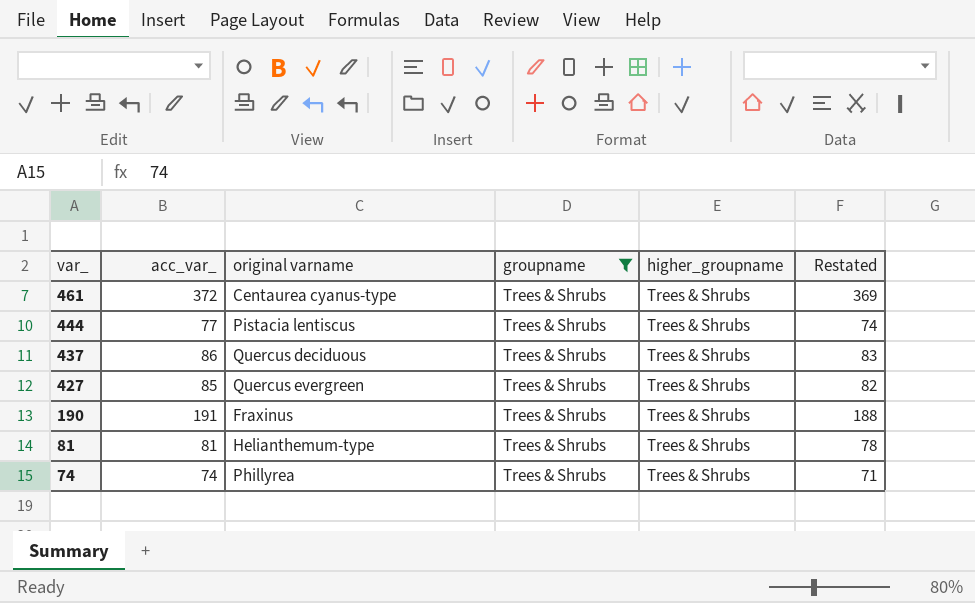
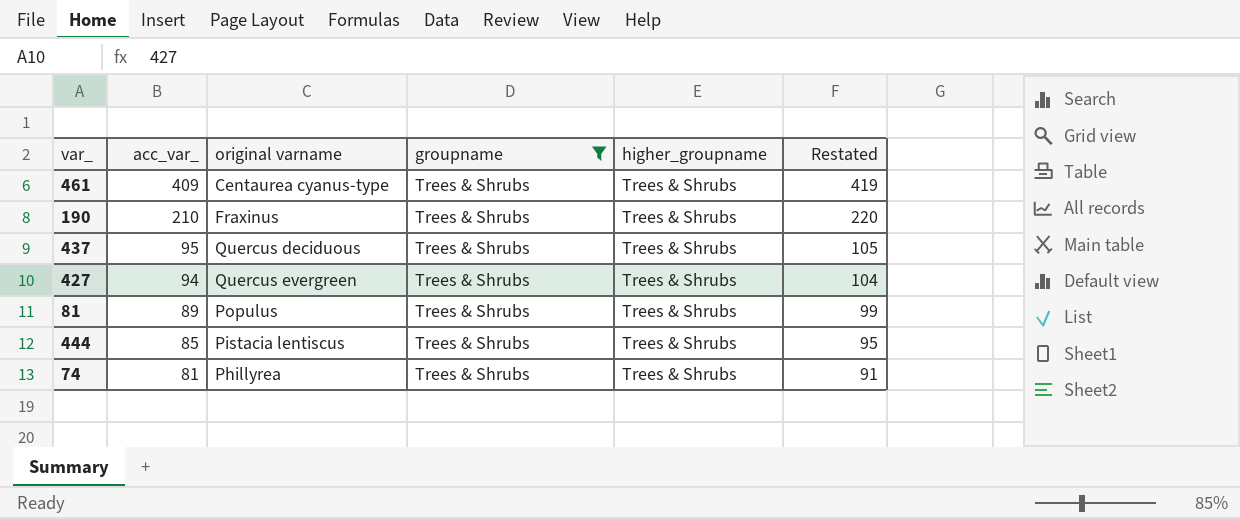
row order: var_ descending -> acc_var_ descending
column Restated | formula: [acc_var_] - 3 -> [acc_var_] + 10
461 | acc_var_: 372 -> 409
190 | acc_var_: 191 -> 210
437 | acc_var_: 86 -> 95
427 | acc_var_: 85 -> 94
81 | acc_var_: 81 -> 89
81 | original varname: Helianthemum-type -> Populus
444 | acc_var_: 77 -> 85
74 | acc_var_: 74 -> 81

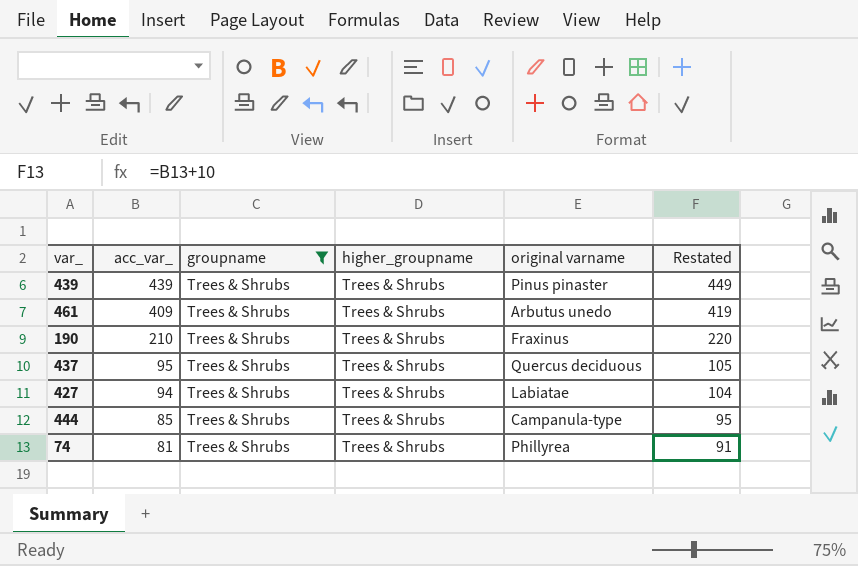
column original varname | position: 3 -> 5
row 81: 89 | Populus | Trees & Shrubs | Trees & Shrubs | 99 -> none
row 439: none -> 439 | Trees & Shrubs | Trees & Shrubs | Pinus pinaster | 449
461 | original varname: Centaurea cyanus-type -> Arbutus unedo
427 | original varname: Quercus evergreen -> Labiatae
444 | original varname: Pistacia lentiscus -> Campanula-type

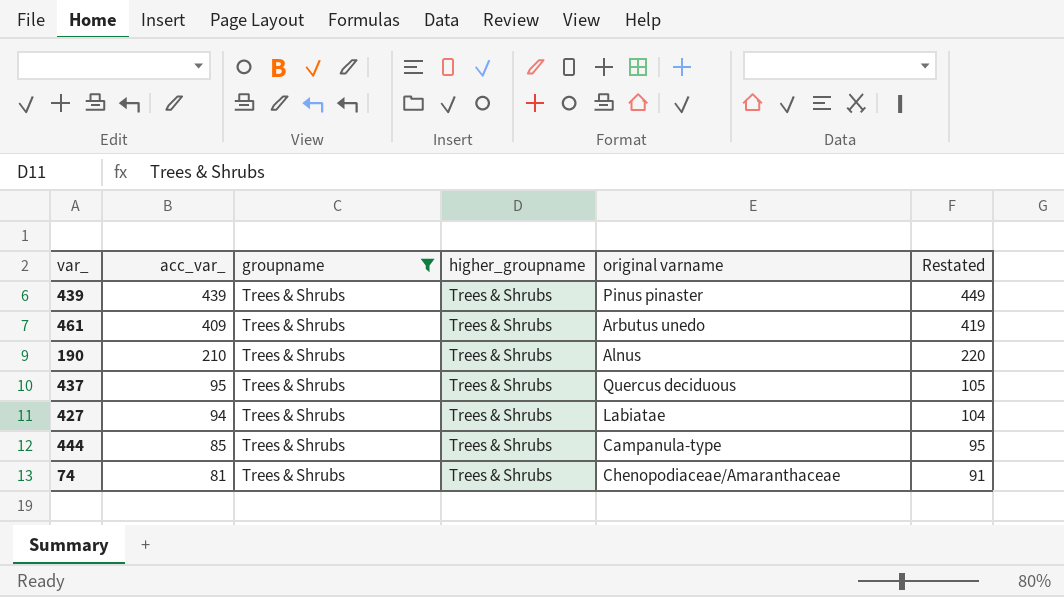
190 | original varname: Fraxinus -> Alnus
74 | original varname: Phillyrea -> Chenopodiaceae/Amaranthaceae

